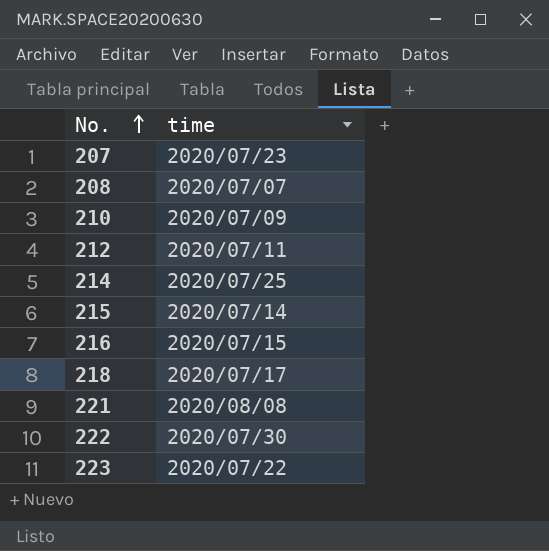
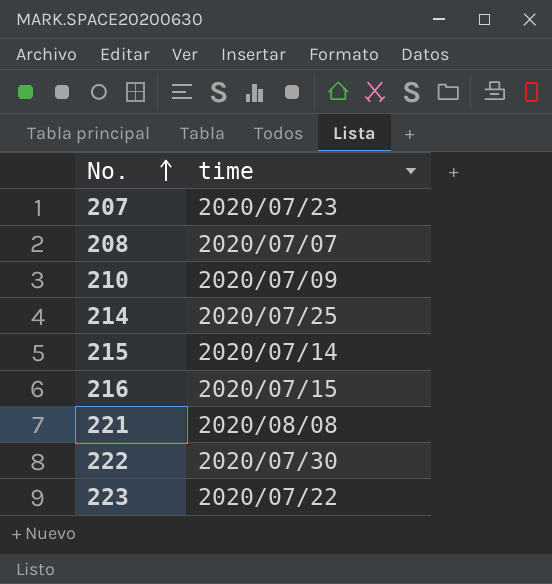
row 212: 2020/07/11 -> none
row 218: 2020/07/17 -> none

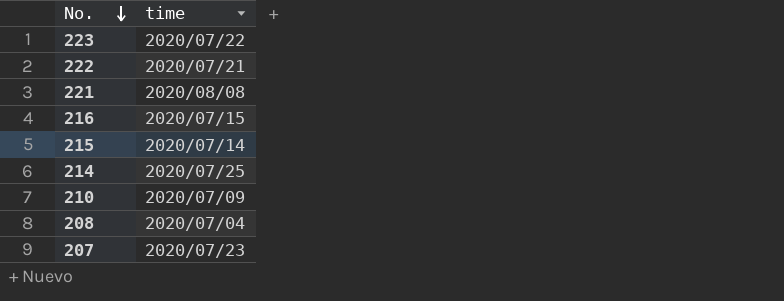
row order: No. ascending -> No. descending
222 | time: 2020/07/30 -> 2020/07/21
208 | time: 2020/07/07 -> 2020/07/04

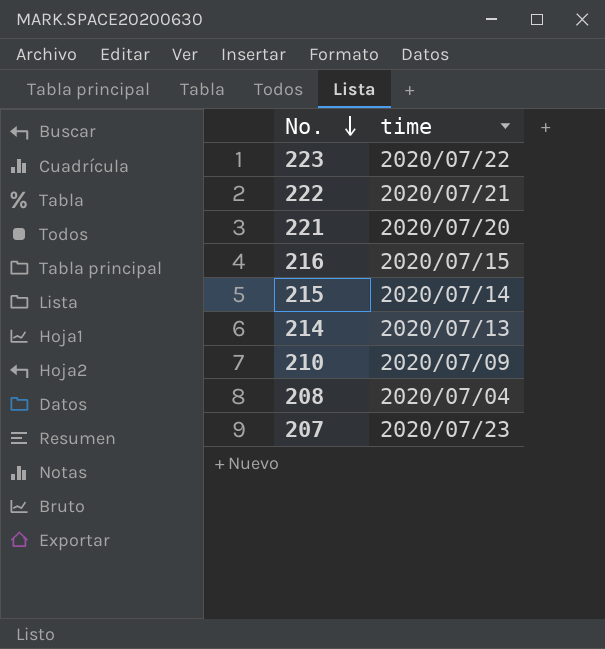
221 | time: 2020/08/08 -> 2020/07/20
214 | time: 2020/07/25 -> 2020/07/13

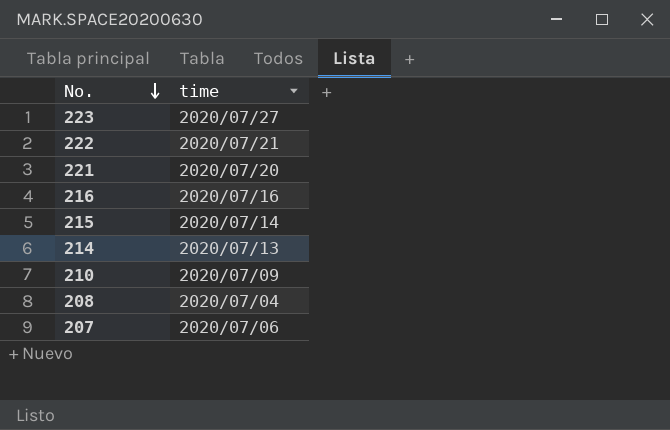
223 | time: 2020/07/22 -> 2020/07/27
216 | time: 2020/07/15 -> 2020/07/16
207 | time: 2020/07/23 -> 2020/07/06

